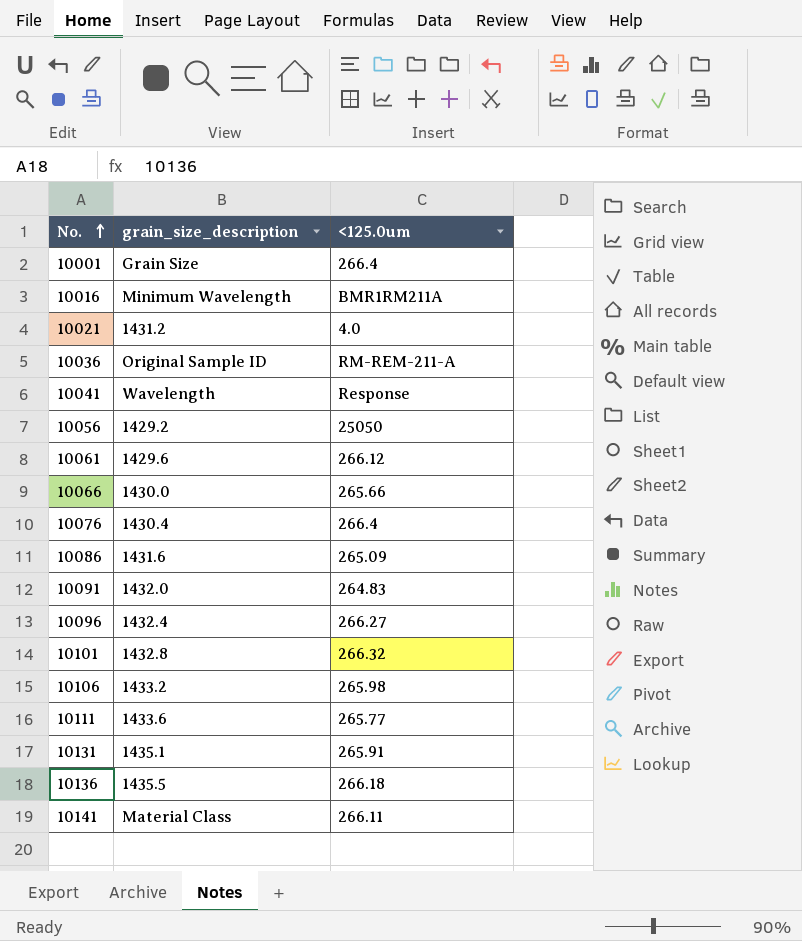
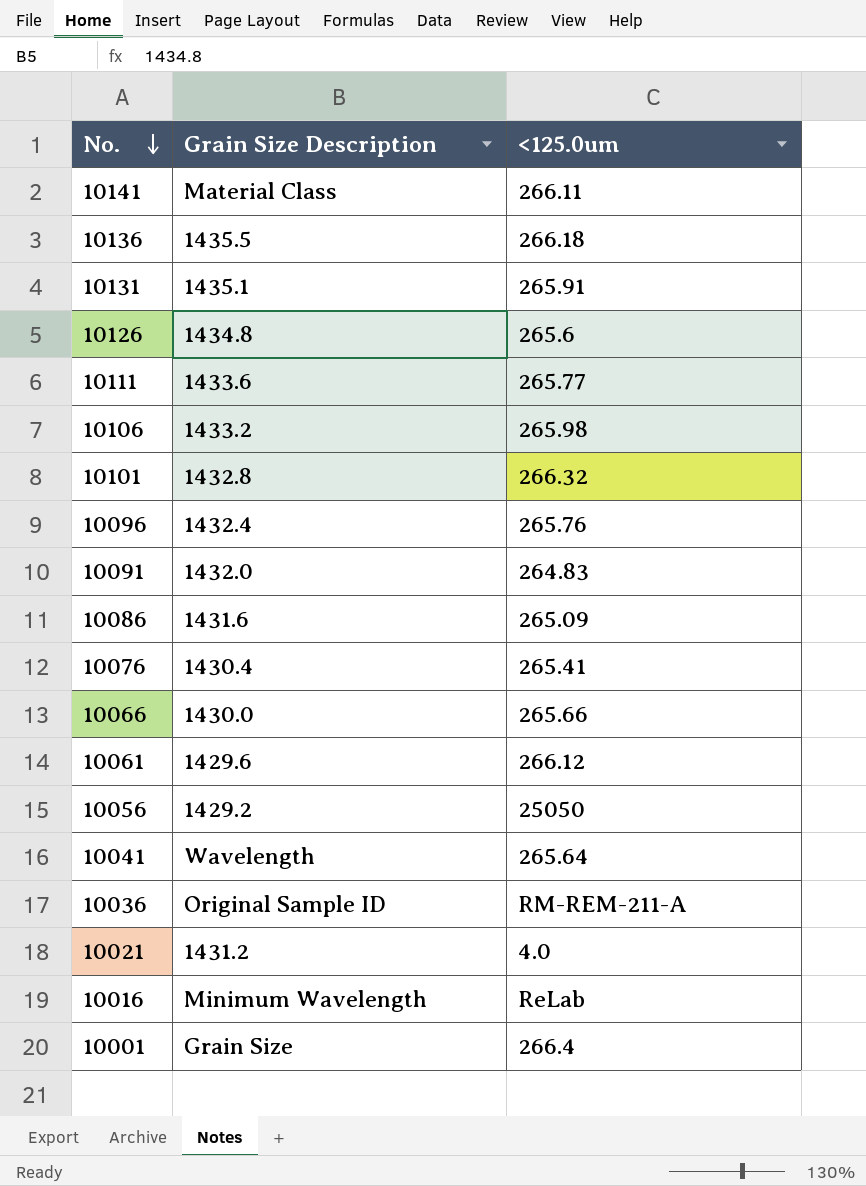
row order: No. ascending -> No. descending
column name: grain_size_description -> Grain Size Description
row 10126: none -> 1434.8 | 265.6
10096 | <125.0um: 266.27 -> 265.76
10076 | <125.0um: 266.4 -> 265.41
10041 | <125.0um: Response -> 265.64
10016 | <125.0um: BMR1RM211A -> ReLab

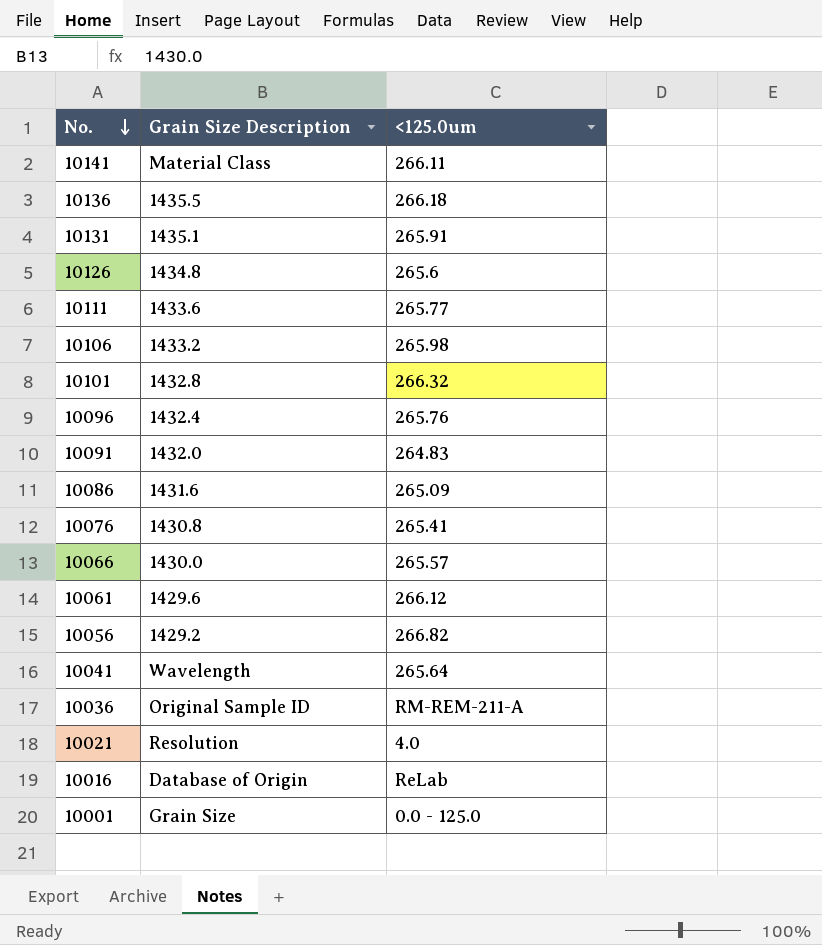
10076 | Grain Size Description: 1430.4 -> 1430.8
10066 | <125.0um: 265.66 -> 265.57
10056 | <125.0um: 25050 -> 266.82
10021 | Grain Size Description: 1431.2 -> Resolution
10016 | Grain Size Description: Minimum Wavelength -> Database of Origin
10001 | <125.0um: 266.4 -> 0.0 - 125.0

